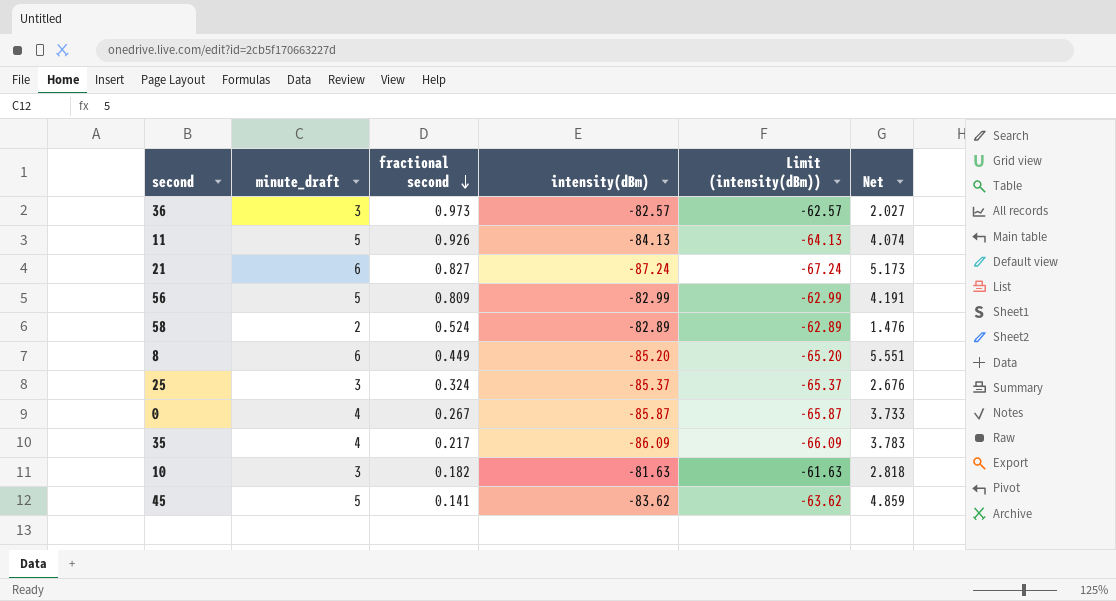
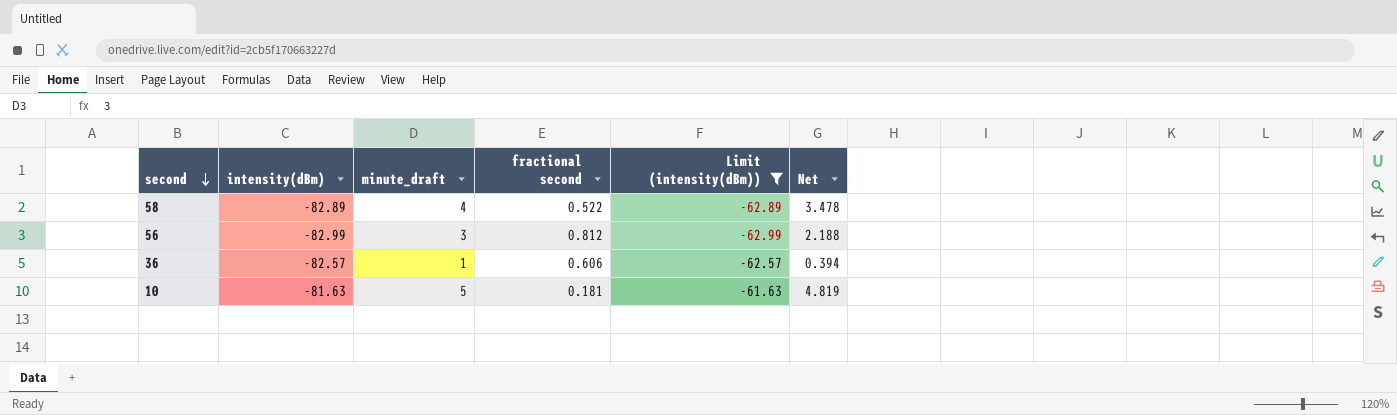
filter: none -> Limit (intensity(dBm)) >= -62.99
row order: fractional second descending -> second descending
column intensity(dBm) | position: 4 -> 2
58 | minute_draft: 2 -> 4
58 | fractional second: 0.524 -> 0.522
58 | Net: 1.476 -> 3.478
56 | minute_draft: 5 -> 3
56 | fractional second: 0.809 -> 0.812
56 | Net: 4.191 -> 2.188
36 | minute_draft: 3 -> 1
36 | fractional second: 0.973 -> 0.606
36 | Net: 2.027 -> 0.394
10 | minute_draft: 3 -> 5
10 | fractional second: 0.182 -> 0.181
10 | Net: 2.818 -> 4.819

